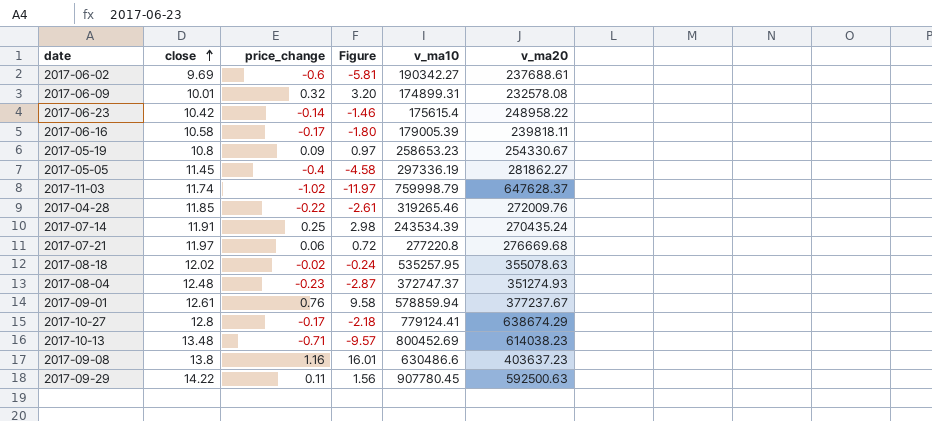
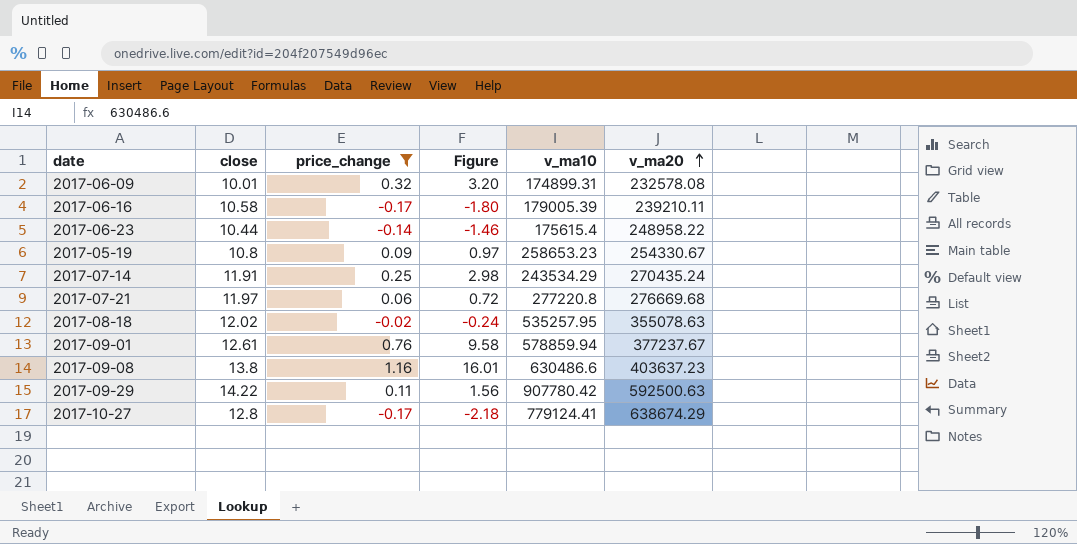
filter: none -> price_change >= -0.17
row order: close ascending -> v_ma20 ascending
2017-06-16 | v_ma20: 239818.11 -> 239210.11
2017-06-23 | close: 10.42 -> 10.44
2017-07-14 | v_ma10: 243534.39 -> 243534.29
2017-09-29 | v_ma10: 907780.45 -> 907780.42

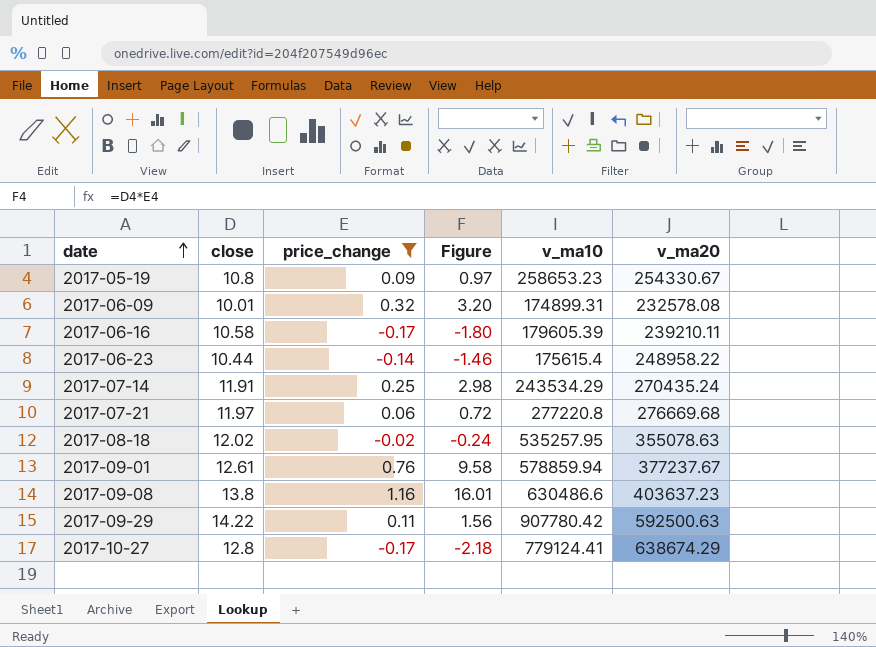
row order: v_ma20 ascending -> date ascending
2017-06-16 | v_ma10: 179005.39 -> 179605.39

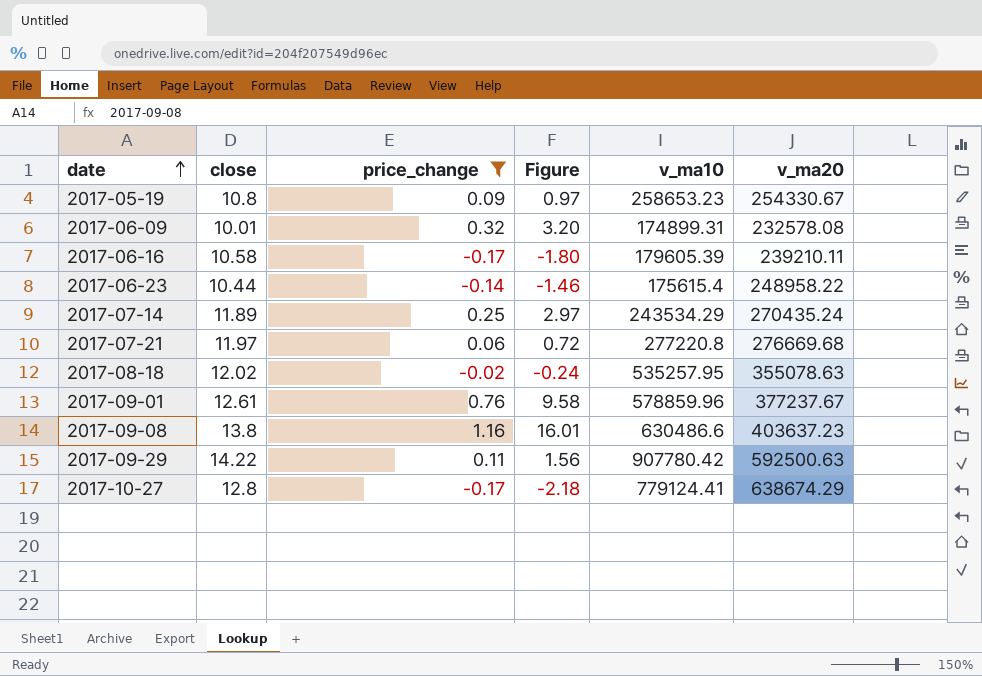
2017-07-14 | close: 11.91 -> 11.89
2017-07-14 | Figure: 2.98 -> 2.97
2017-09-01 | v_ma10: 578859.94 -> 578859.96

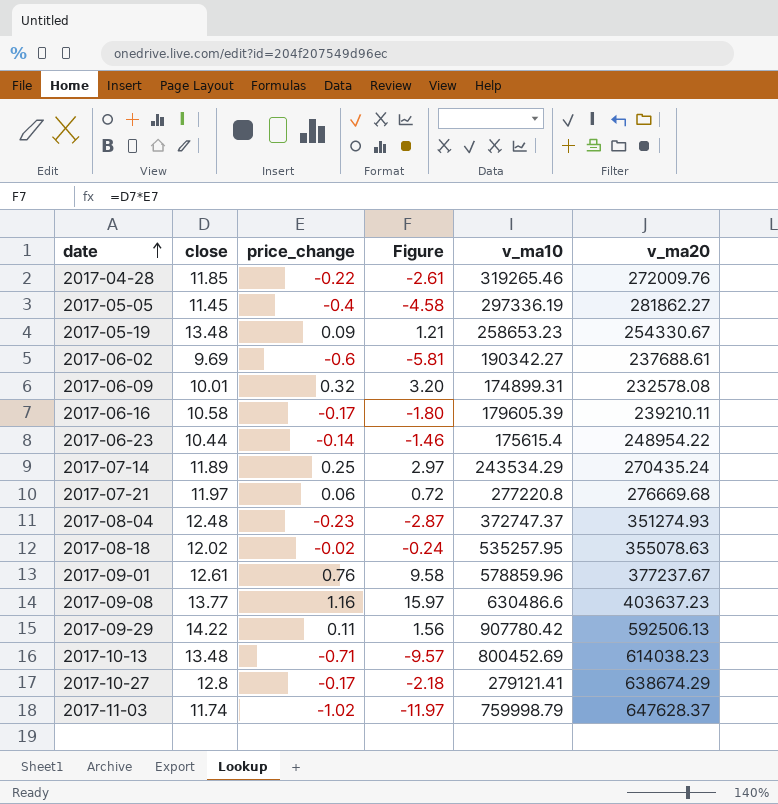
filter: price_change >= -0.17 -> none
2017-05-19 | close: 10.8 -> 13.48
2017-05-19 | Figure: 0.97 -> 1.21
2017-06-23 | v_ma20: 248958.22 -> 248954.22
2017-09-08 | close: 13.8 -> 13.77
2017-09-08 | Figure: 16.01 -> 15.97
2017-09-29 | v_ma20: 592500.63 -> 592506.13
2017-10-27 | v_ma10: 779124.41 -> 279121.41

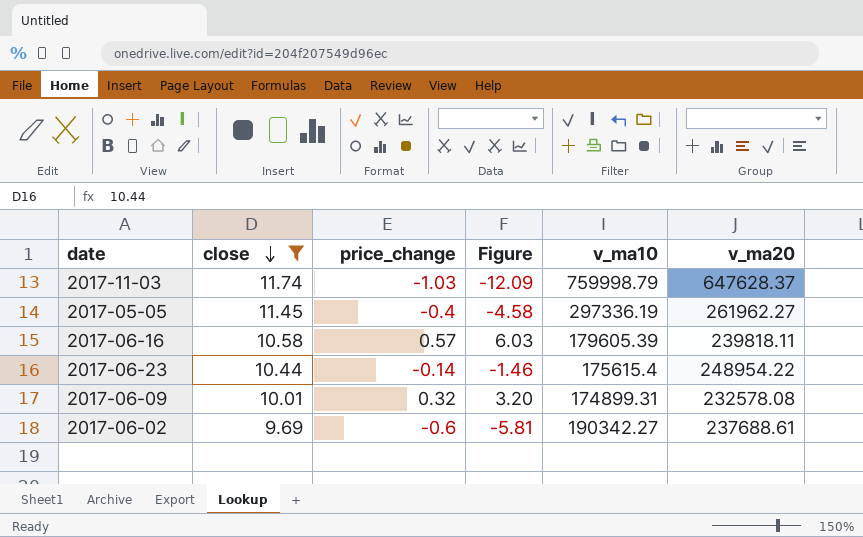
filter: none -> close <= 11.74
row order: date ascending -> close descending
2017-11-03 | price_change: -1.02 -> -1.03
2017-11-03 | Figure: -11.97 -> -12.09
2017-05-05 | v_ma20: 281862.27 -> 261962.27
2017-06-16 | price_change: -0.17 -> 0.57
2017-06-16 | Figure: -1.80 -> 6.03
2017-06-16 | v_ma20: 239210.11 -> 239818.11

